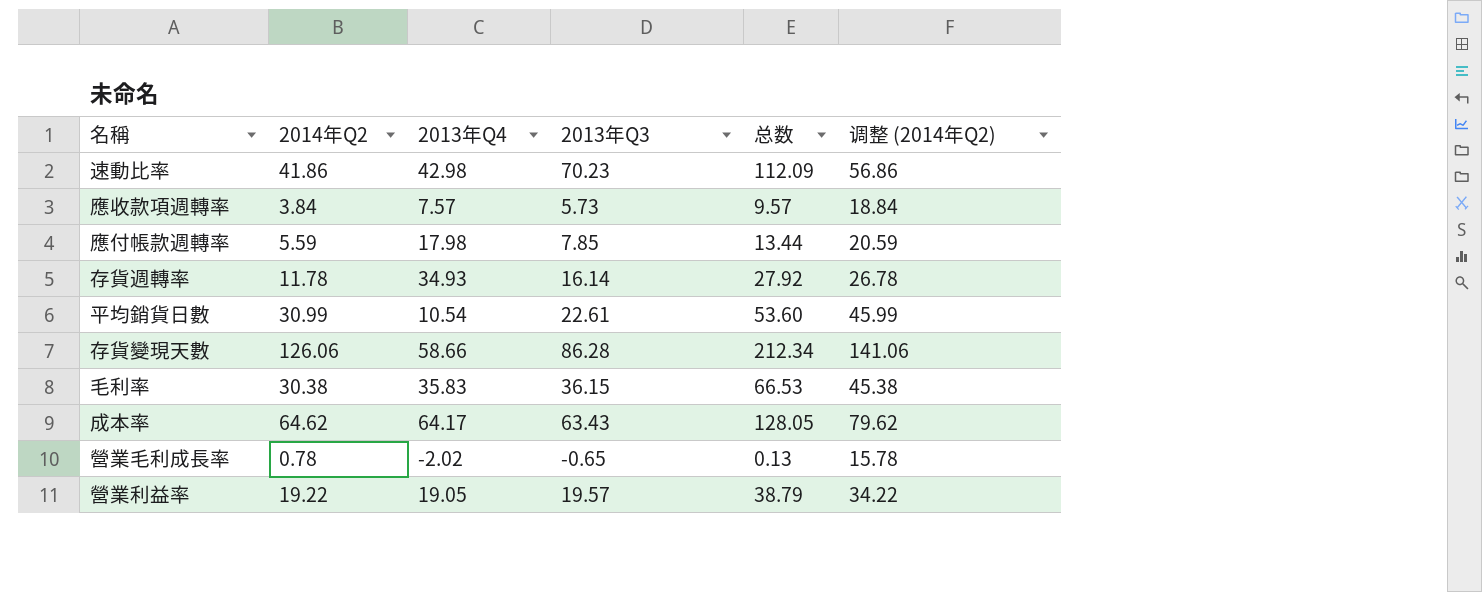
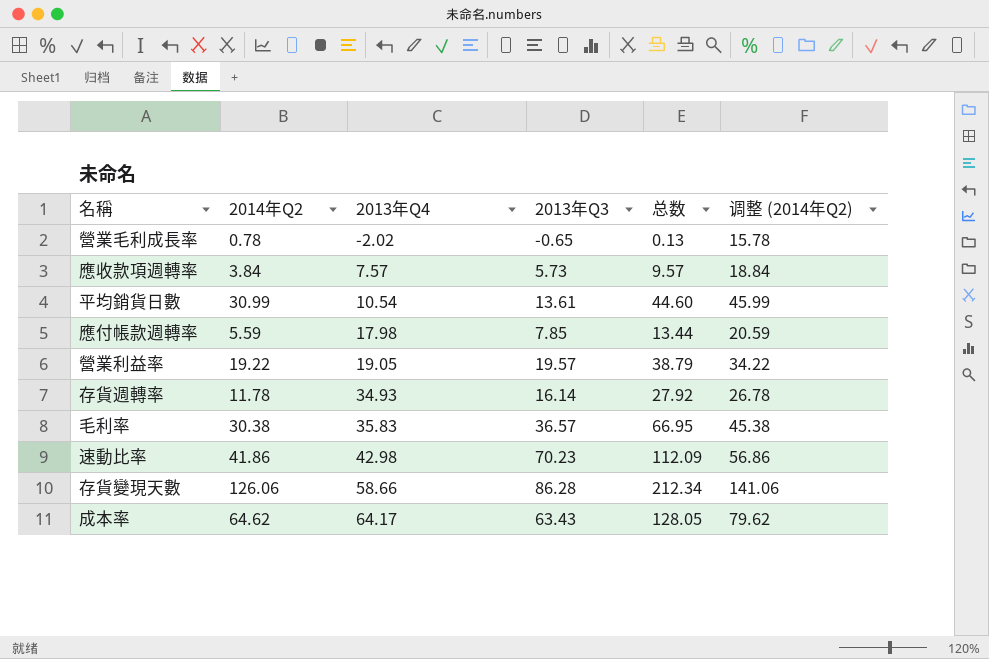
row order: none -> 2013年Q4 ascending
平均銷貨日數 | 2013年Q3: 22.61 -> 13.61
平均銷貨日數 | 总数: 53.60 -> 44.60
毛利率 | 2013年Q3: 36.15 -> 36.57
毛利率 | 总数: 66.53 -> 66.95

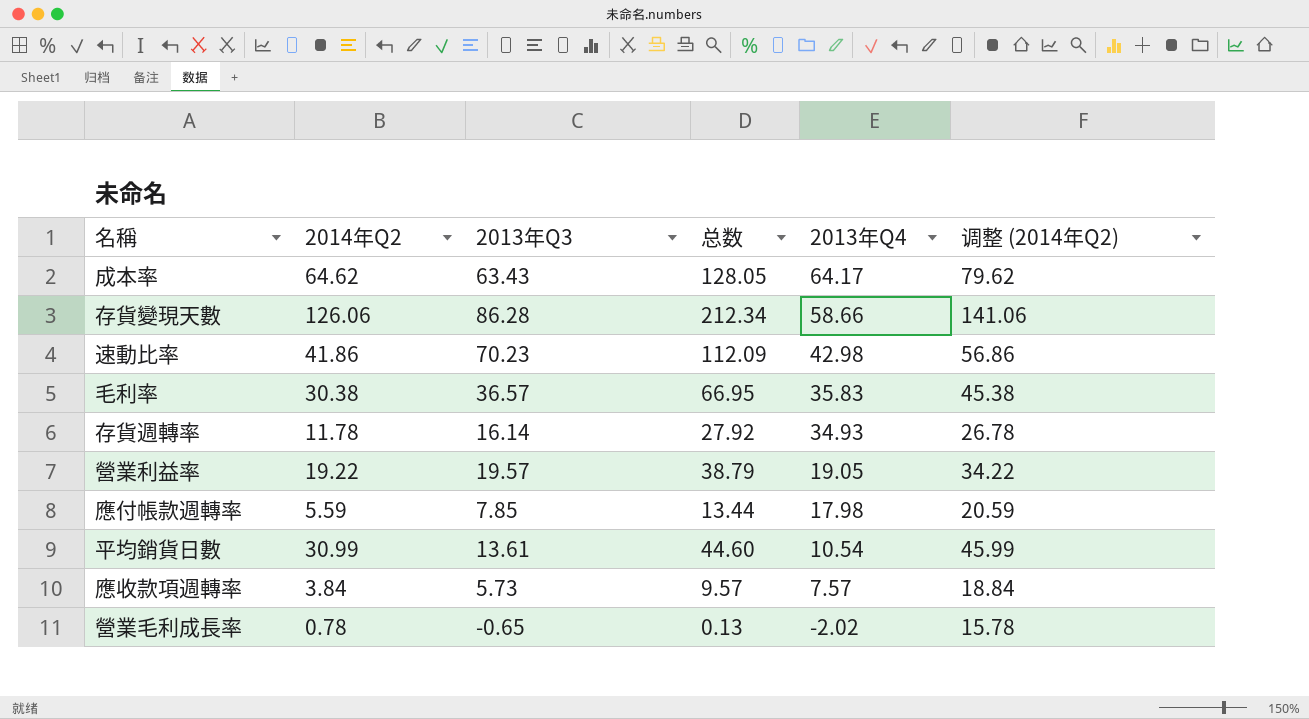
row order: 2013年Q4 ascending -> 2013年Q4 descending
column 2013年Q4 | position: 3 -> 5

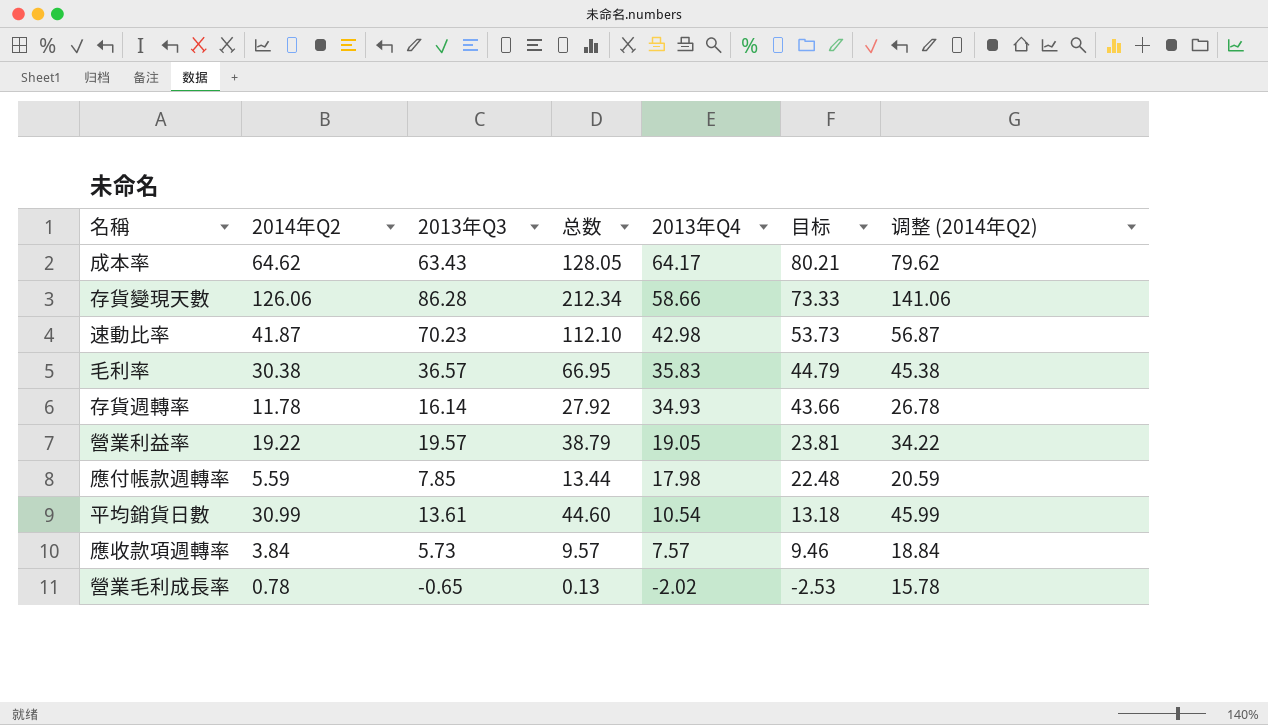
column 目标 | formula: none -> [2013年Q4] * 1.25
速動比率 | 2014年Q2: 41.86 -> 41.87
速動比率 | 总数: 112.09 -> 112.10
速動比率 | 调整 (2014年Q2): 56.86 -> 56.87

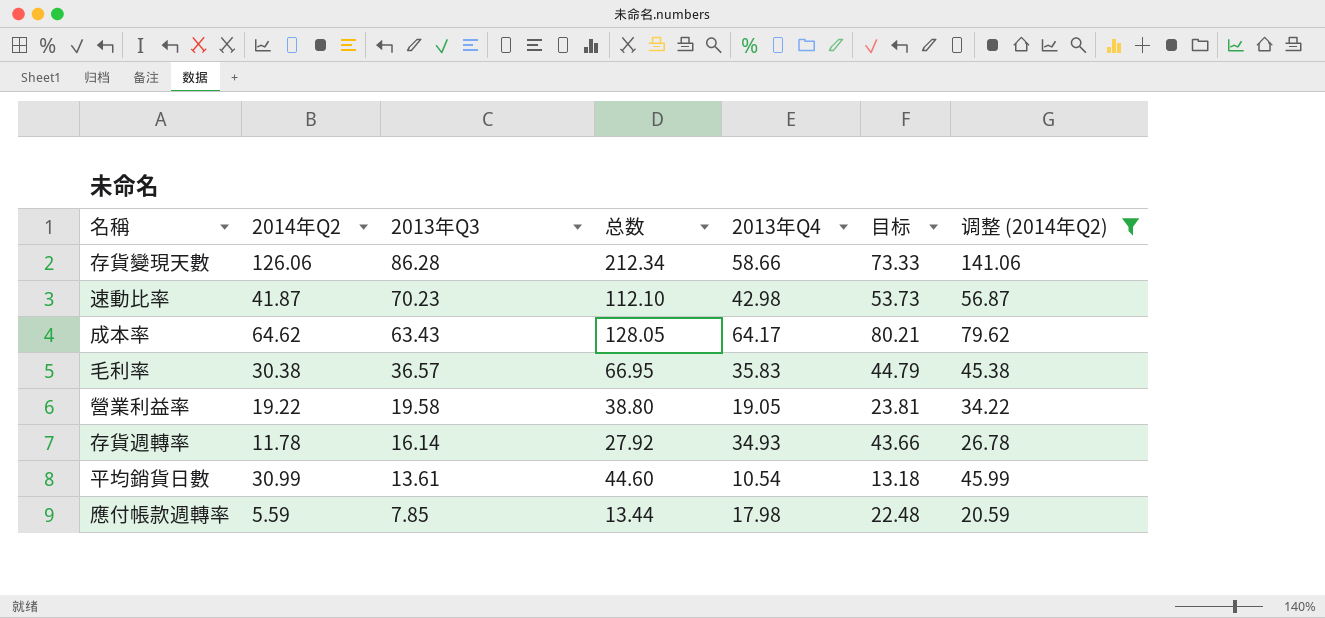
filter: none -> 调整 (2014年Q2) >= 20.59
row order: 2013年Q4 descending -> 2013年Q3 descending
營業利益率 | 2013年Q3: 19.57 -> 19.58
營業利益率 | 总数: 38.79 -> 38.80

